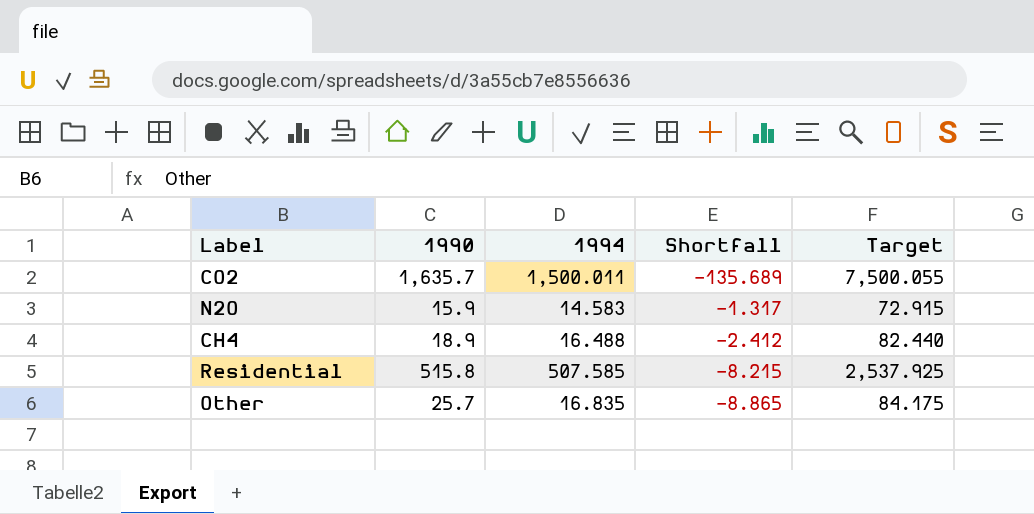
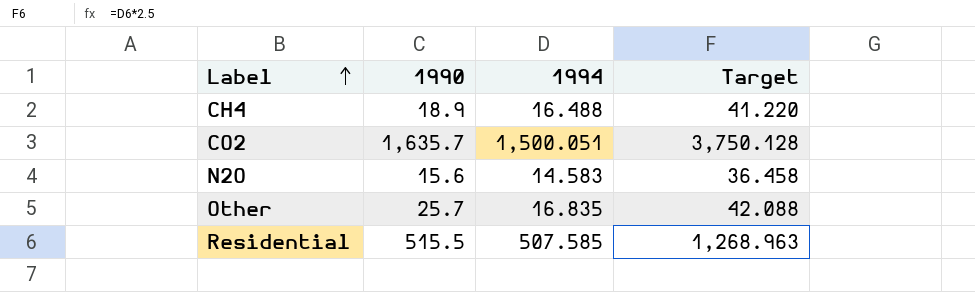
row order: none -> Label ascending
column Shortfall | formula: [1994] - [1990] -> none
column Target | formula: [1994] * 5 -> [1994] * 2.5
CO2 | 1994: 1,500.011 -> 1,500.051
N2O | 1990: 15.9 -> 15.6
Residential | 1990: 515.8 -> 515.5

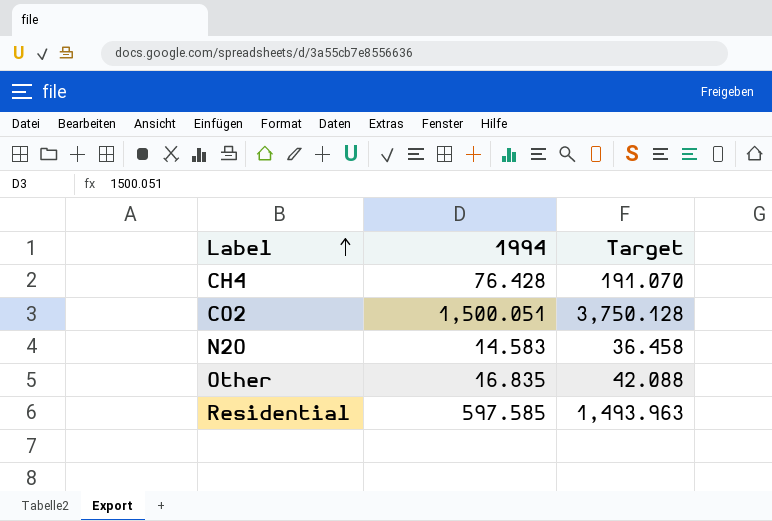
column 1990 | position: 2 -> none
CH4 | 1994: 16.488 -> 76.428
CH4 | Target: 41.220 -> 191.070
Residential | 1994: 507.585 -> 597.585
Residential | Target: 1,268.963 -> 1,493.963

